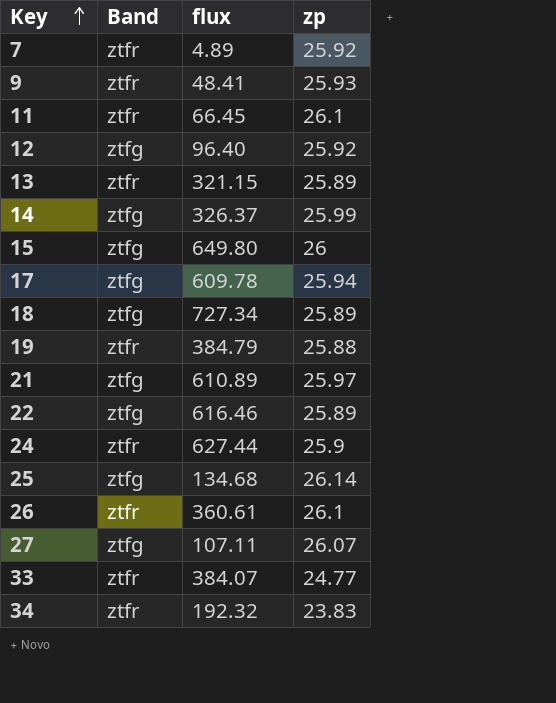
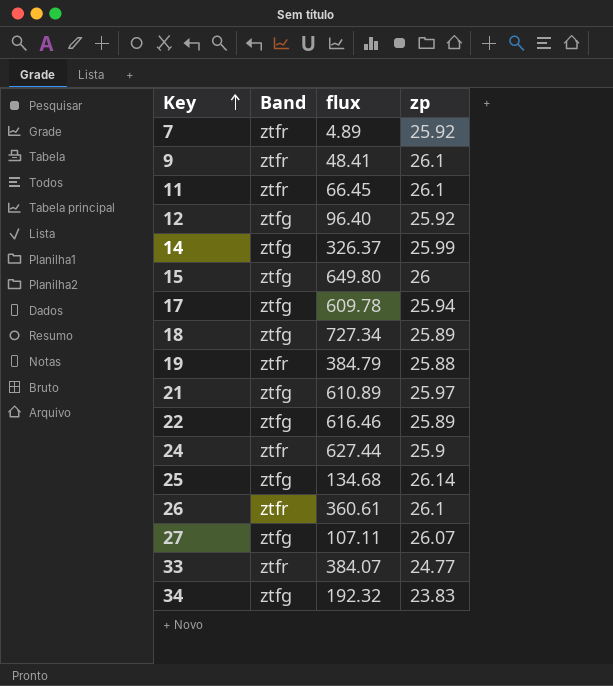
row 13: ztfr | 321.15 | 25.89 -> none
9 | zp: 25.93 -> 26.1
34 | Band: ztfr -> ztfg

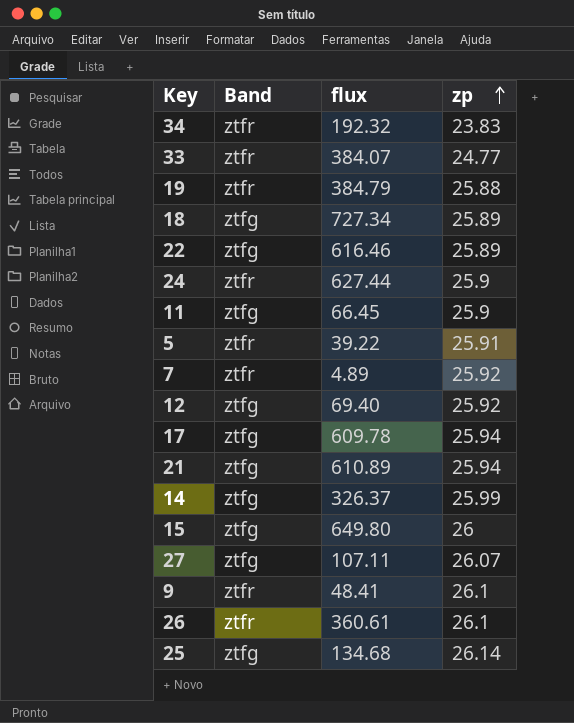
row order: Key ascending -> zp ascending
34 | Band: ztfg -> ztfr
11 | Band: ztfr -> ztfg
11 | zp: 26.1 -> 25.9
row 5: none -> ztfr | 39.22 | 25.91
12 | flux: 96.40 -> 69.40
21 | zp: 25.97 -> 25.94

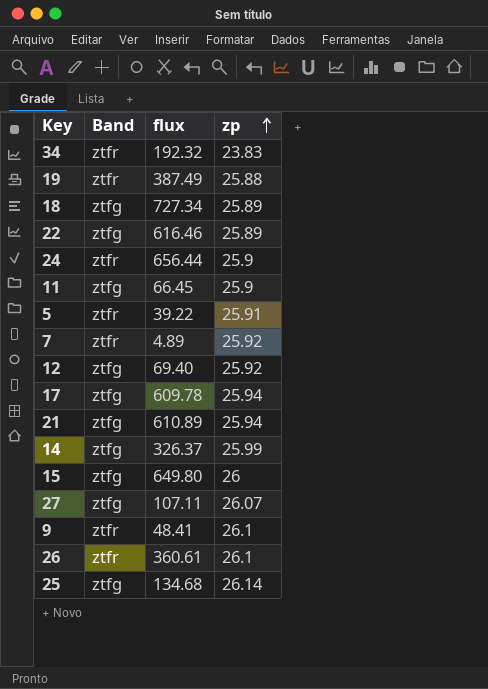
row 33: ztfr | 384.07 | 24.77 -> none
19 | flux: 384.79 -> 387.49
24 | flux: 627.44 -> 656.44

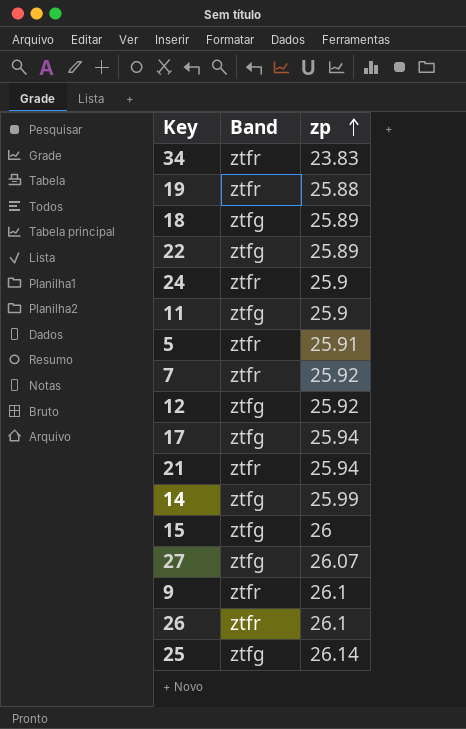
column flux | position: 3 -> none
21 | Band: ztfg -> ztfr

